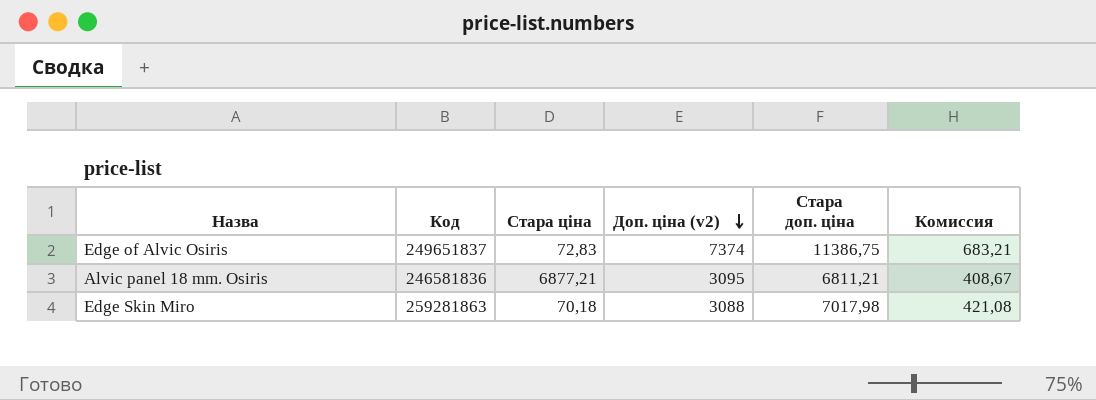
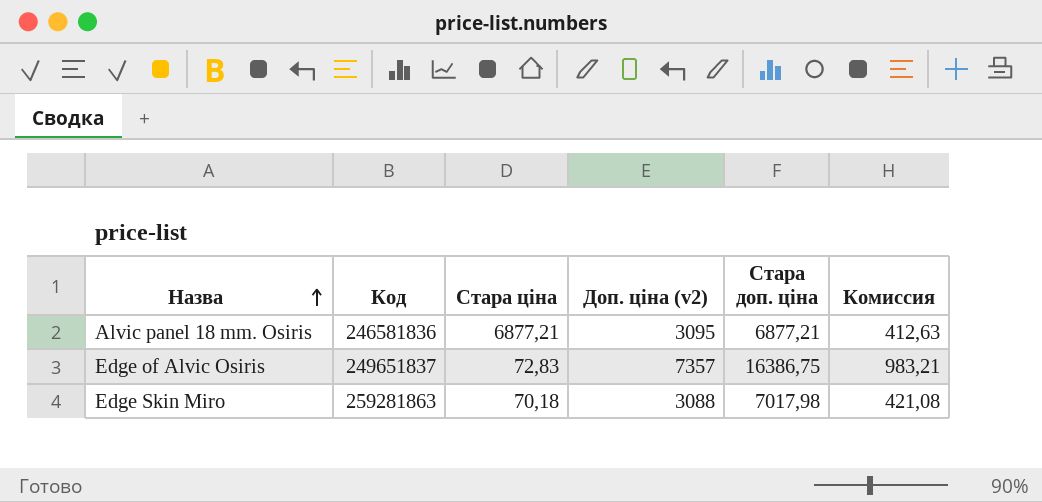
row order: Доп. ціна (v2) descending -> Назва ascending
Alvic panel 18 mm. Osiris | Стара доп. ціна: 6811,21 -> 6877,21
Alvic panel 18 mm. Osiris | Комиссия: 408,67 -> 412,63
Edge of Alvic Osiris | Доп. ціна (v2): 7374 -> 7357
Edge of Alvic Osiris | Стара доп. ціна: 11386,75 -> 16386,75
Edge of Alvic Osiris | Комиссия: 683,21 -> 983,21

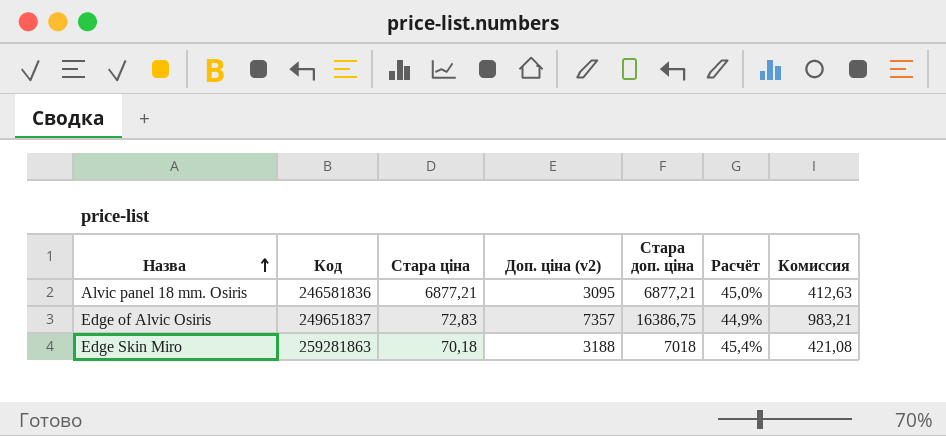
column Расчёт | formula: none -> [Доп. ціна (v2)] / [Стара доп. ціна]
Edge Skin Miro | Доп. ціна (v2): 3088 -> 3188
Edge Skin Miro | Стара доп. ціна: 7017,98 -> 7018

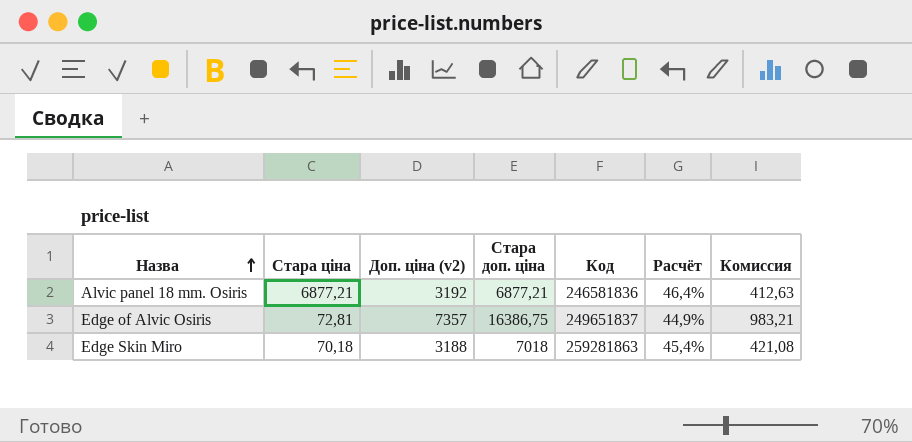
column Код | position: 2 -> 5
Alvic panel 18 mm. Osiris | Доп. ціна (v2): 3095 -> 3192
Alvic panel 18 mm. Osiris | Расчёт: 45,0% -> 46,4%
Edge of Alvic Osiris | Стара ціна: 72,83 -> 72,81

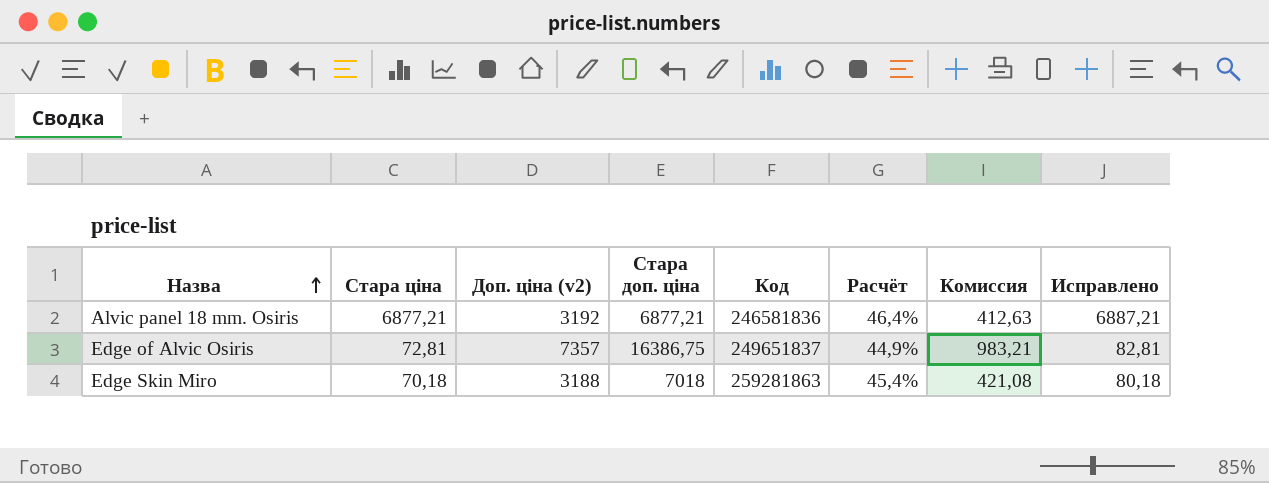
column Исправлено | formula: none -> [Стара ціна] + 10

